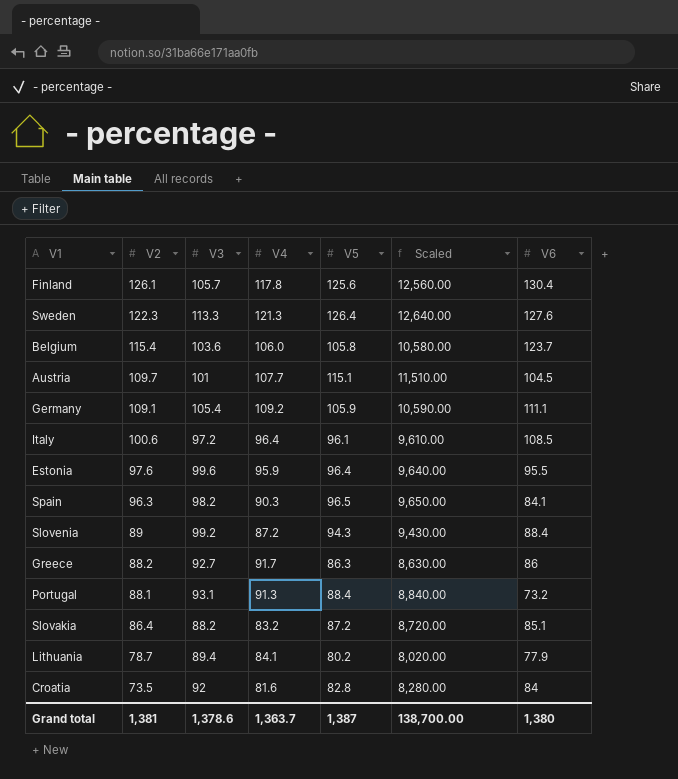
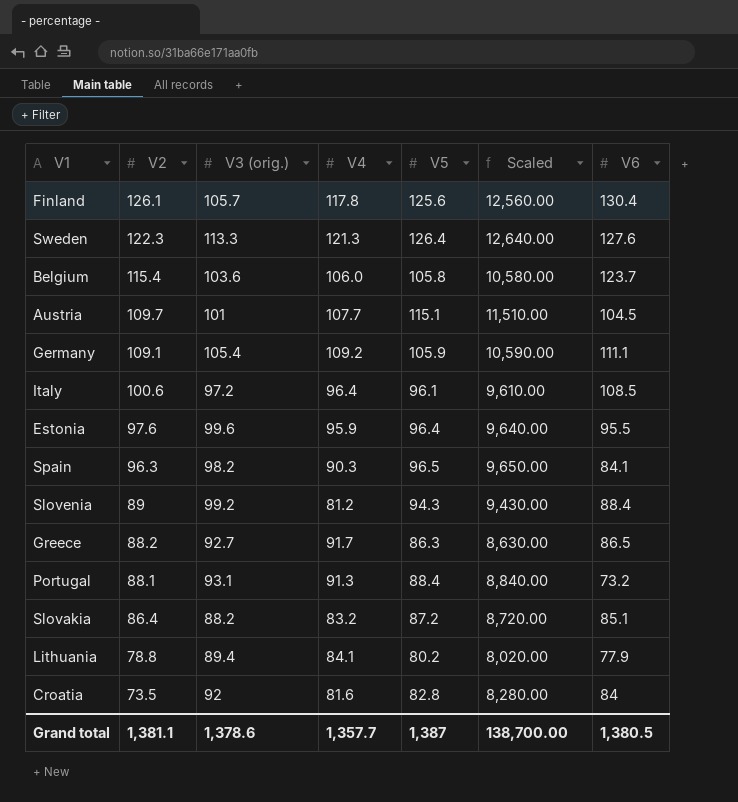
column name: V3 -> V3 (orig.)
Slovenia | V4: 87.2 -> 81.2
Greece | V6: 86 -> 86.5
Lithuania | V2: 78.7 -> 78.8
Grand total | V2: 1,381 -> 1,381.1
Grand total | V4: 1,363.7 -> 1,357.7
Grand total | V6: 1,380 -> 1,380.5

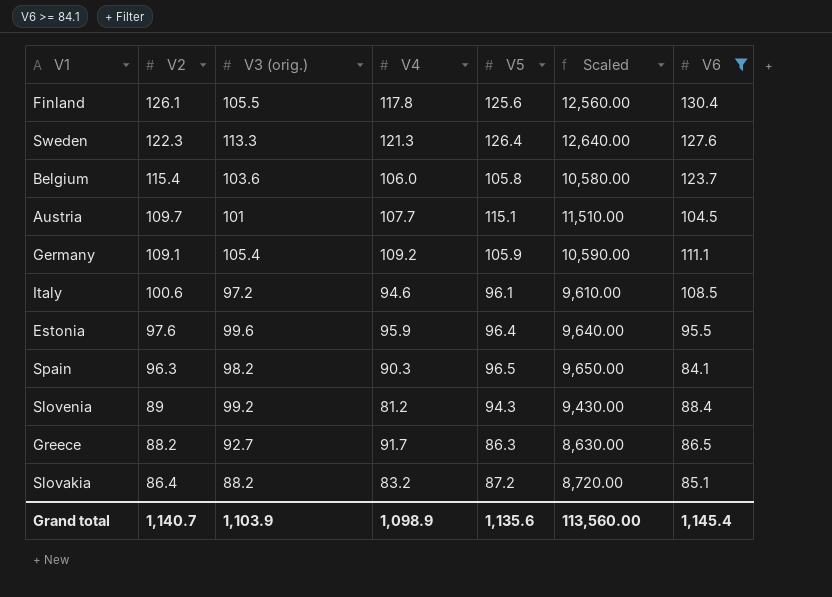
filter: none -> V6 >= 84.1
Finland | V3 (orig.): 105.7 -> 105.5
Italy | V4: 96.4 -> 94.6
Grand total | V2: 1,381.1 -> 1,140.7
Grand total | V3 (orig.): 1,378.6 -> 1,103.9
Grand total | V4: 1,357.7 -> 1,098.9
Grand total | V5: 1,387 -> 1,135.6
Grand total | Scaled: 138,700.00 -> 113,560.00
Grand total | V6: 1,380.5 -> 1,145.4

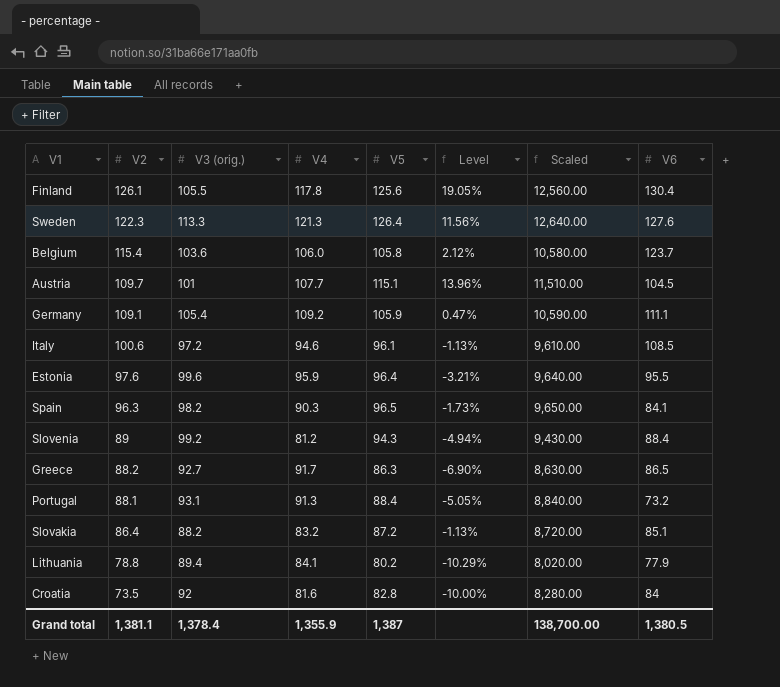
filter: V6 >= 84.1 -> none
column Level | formula: none -> ([V5] - [V3 (orig.)]) / [V3 (orig.)]
Grand total | V2: 1,140.7 -> 1,381.1
Grand total | V3 (orig.): 1,103.9 -> 1,378.4
Grand total | V4: 1,098.9 -> 1,355.9
Grand total | V5: 1,135.6 -> 1,387
Grand total | Scaled: 113,560.00 -> 138,700.00
Grand total | V6: 1,145.4 -> 1,380.5

